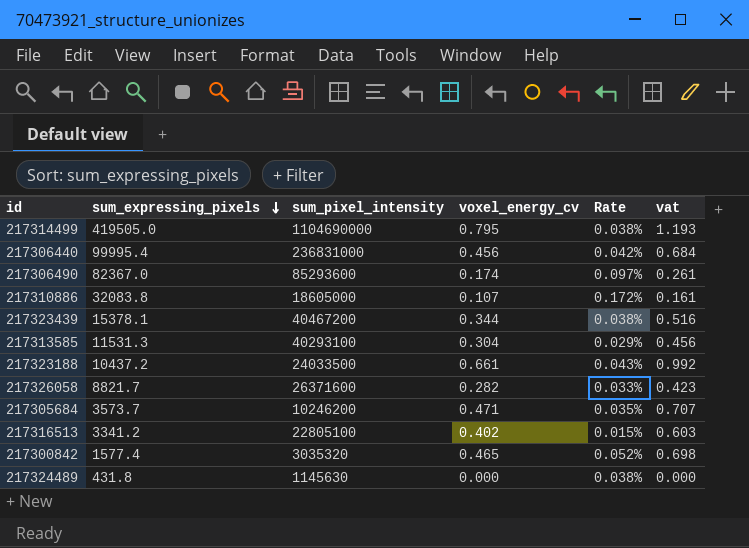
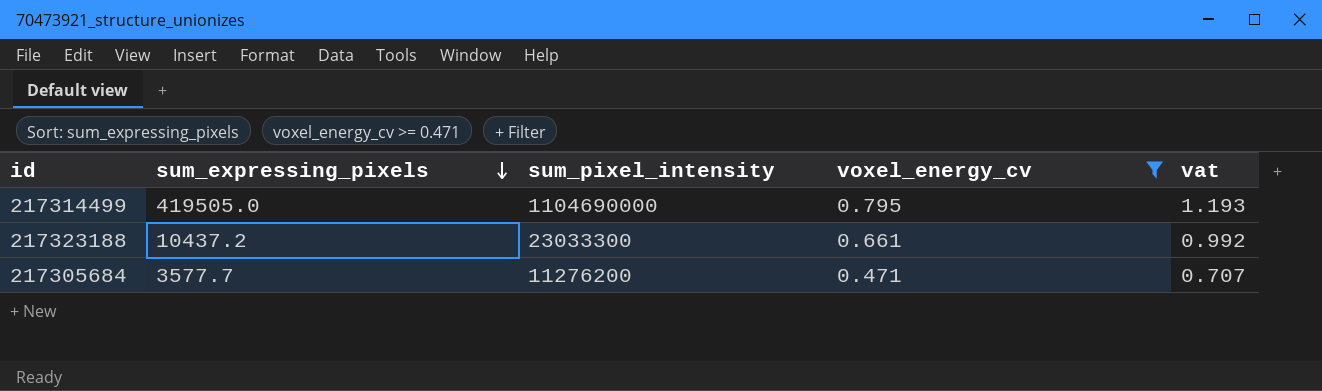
filter: none -> voxel_energy_cv >= 0.471
column Rate | formula: [sum_expressing_pixels] / [sum_pixel_intensity] -> none
217323188 | sum_pixel_intensity: 24033500 -> 23033300
217305684 | sum_expressing_pixels: 3573.7 -> 3577.7
217305684 | sum_pixel_intensity: 10246200 -> 11276200

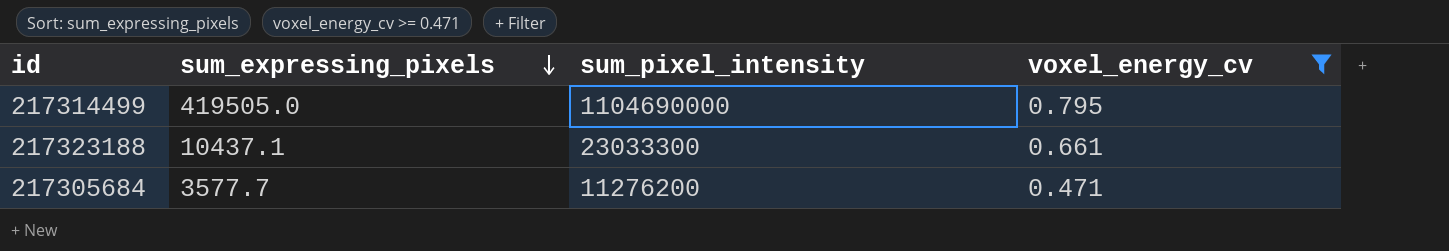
column vat | formula: [voxel_energy_cv] * 1.5 -> none
217323188 | sum_expressing_pixels: 10437.2 -> 10437.1

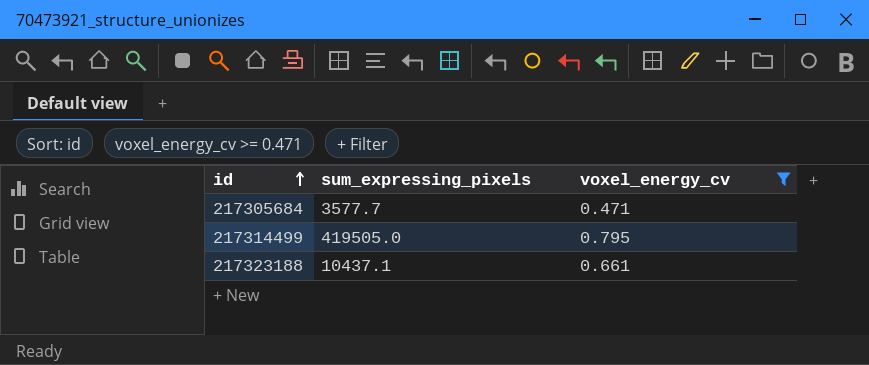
row order: sum_expressing_pixels descending -> id ascending
column sum_pixel_intensity | position: 3 -> none

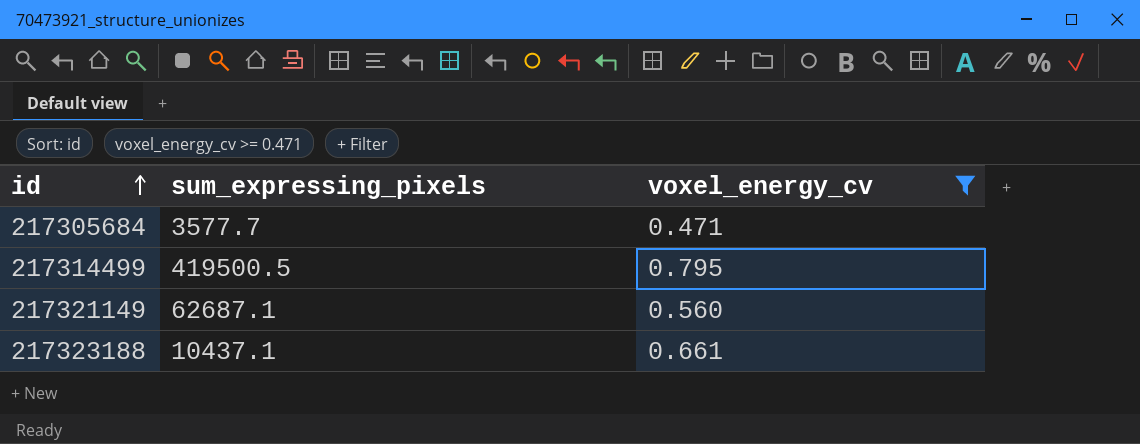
217314499 | sum_expressing_pixels: 419505.0 -> 419500.5
row 217321149: none -> 62687.1 | 0.560

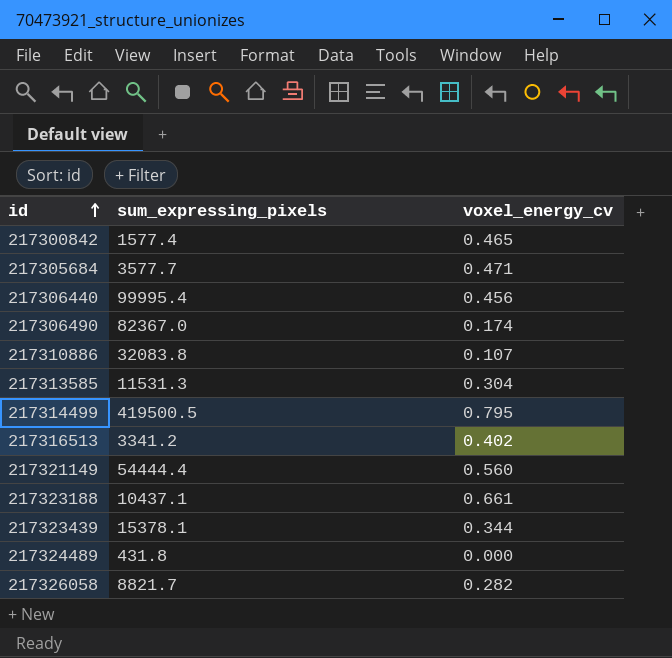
filter: voxel_energy_cv >= 0.471 -> none
217321149 | sum_expressing_pixels: 62687.1 -> 54444.4

